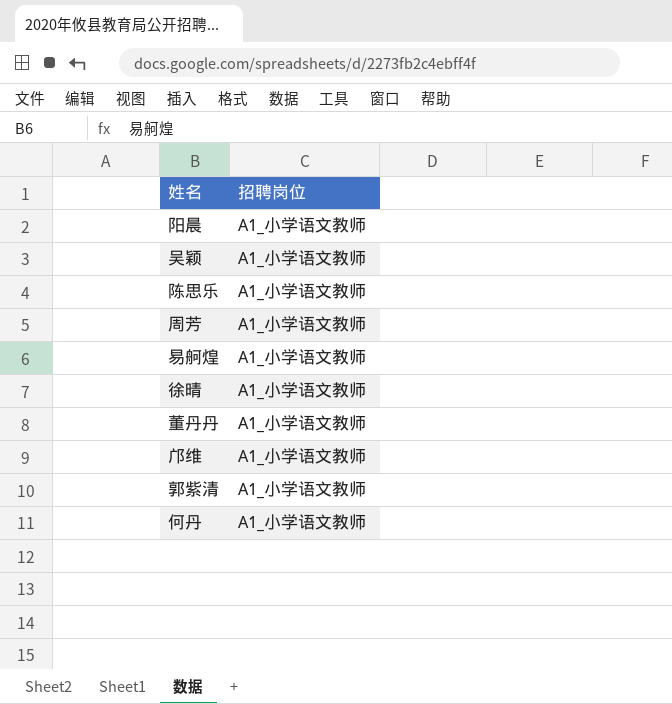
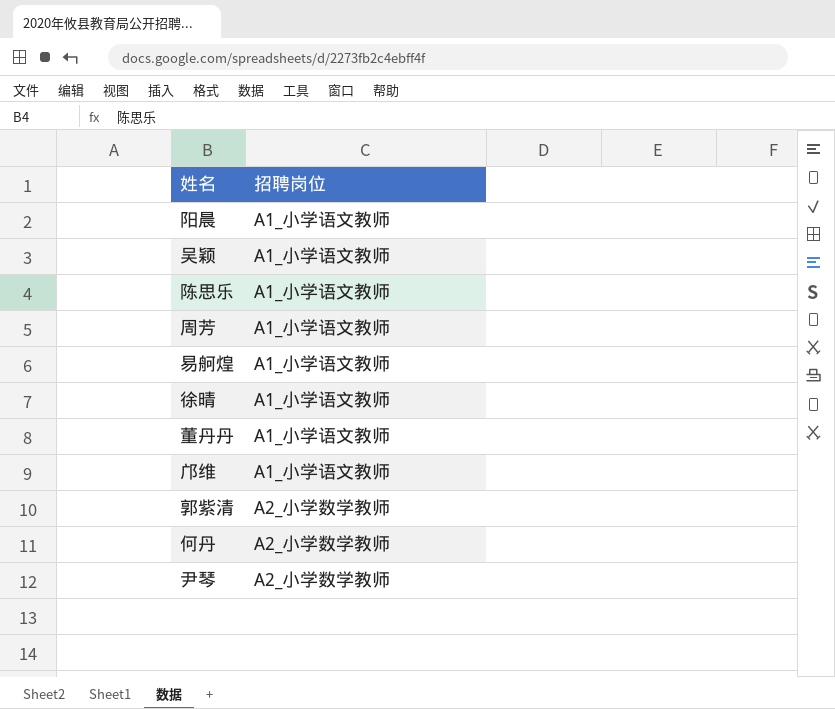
郭紫清 | 招聘岗位: A1_小学语文教师 -> A2_小学数学教师
何丹 | 招聘岗位: A1_小学语文教师 -> A2_小学数学教师
row 尹琴: none -> A2_小学数学教师

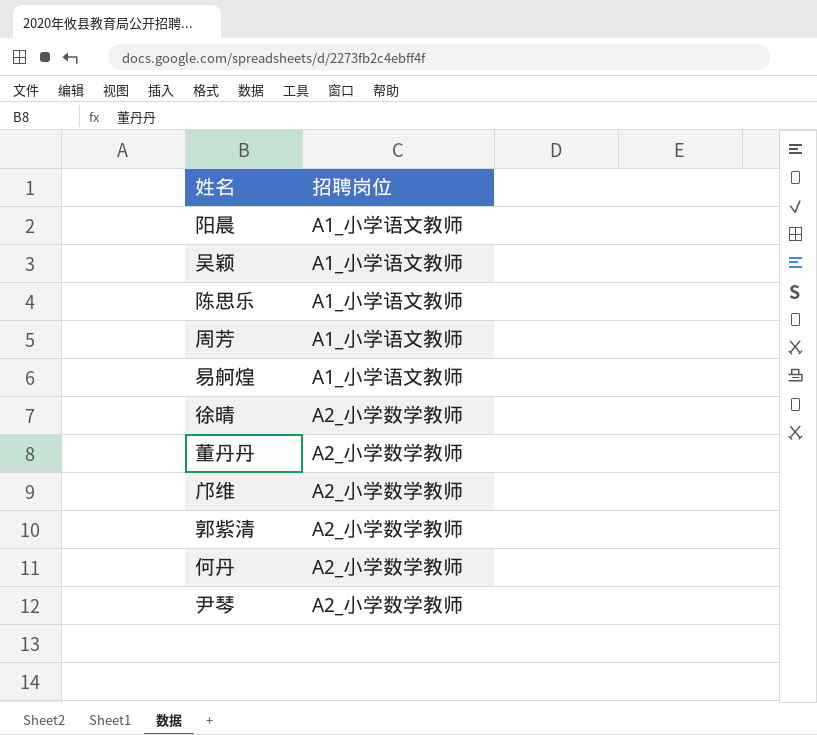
徐晴 | 招聘岗位: A1_小学语文教师 -> A2_小学数学教师
董丹丹 | 招聘岗位: A1_小学语文教师 -> A2_小学数学教师
邝维 | 招聘岗位: A1_小学语文教师 -> A2_小学数学教师

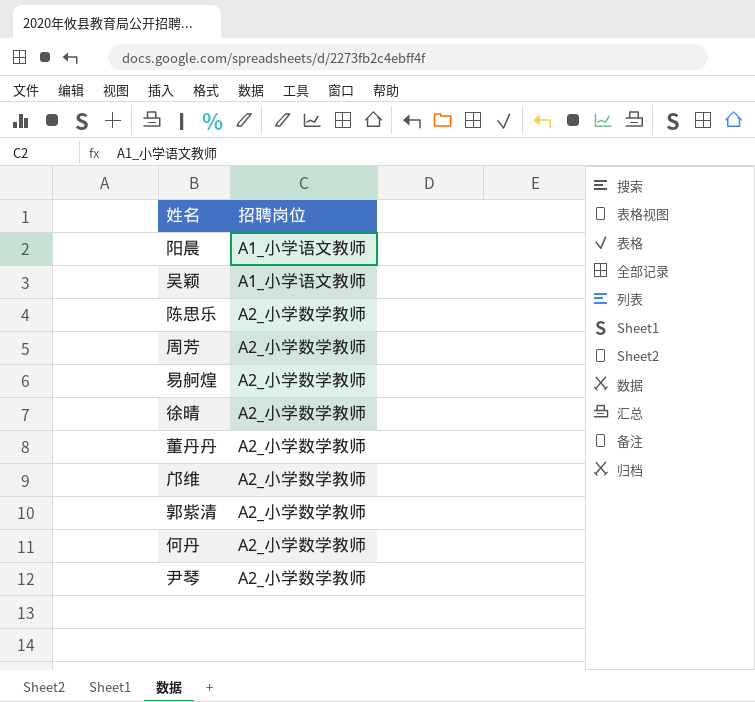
陈思乐 | 招聘岗位: A1_小学语文教师 -> A2_小学数学教师
周芳 | 招聘岗位: A1_小学语文教师 -> A2_小学数学教师
易舸煌 | 招聘岗位: A1_小学语文教师 -> A2_小学数学教师

